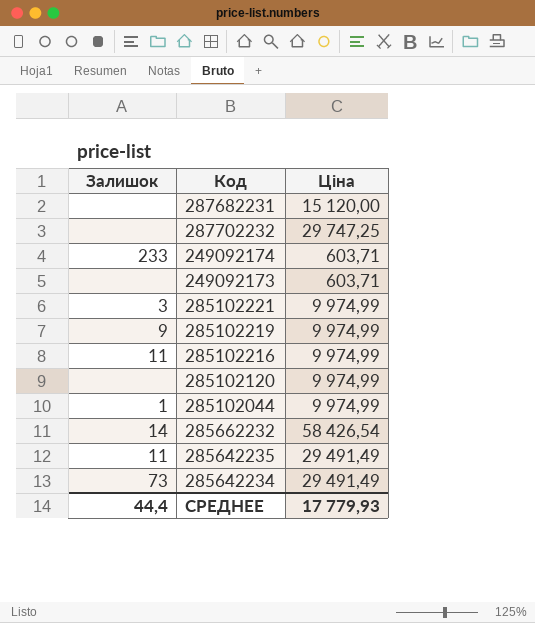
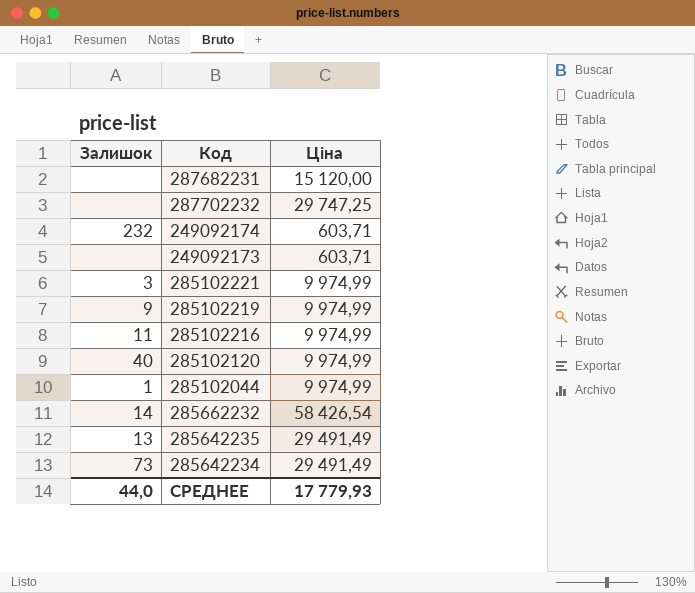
249092174 | Залишок: 233 -> 232
285102120 | Залишок: none -> 40
285642235 | Залишок: 11 -> 13
СРЕДНЕЕ | Залишок: 44,4 -> 44,0

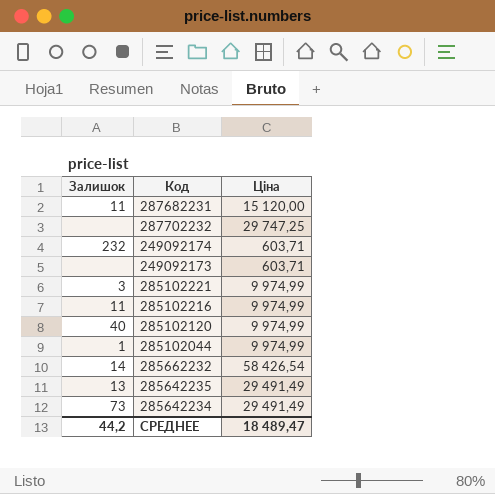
row 285102219: 9 | 9 974,99 -> none
287682231 | Залишок: none -> 11
СРЕДНЕЕ | Залишок: 44,0 -> 44,2
СРЕДНЕЕ | Ціна: 17 779,93 -> 18 489,47

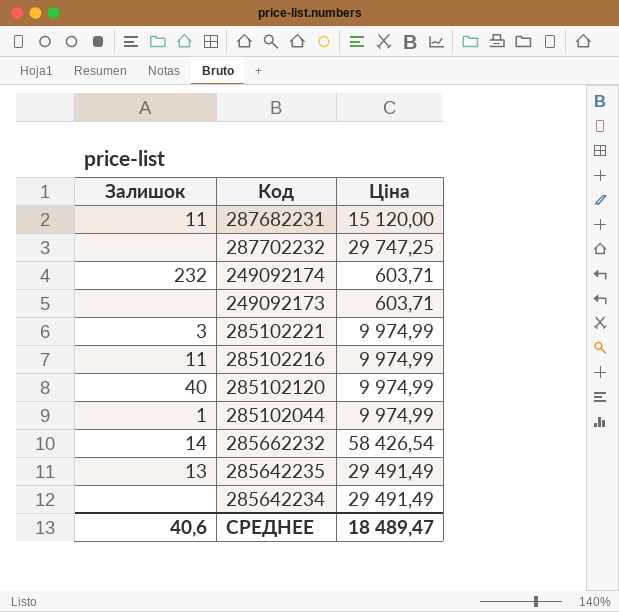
285642234 | Залишок: 73 -> none
СРЕДНЕЕ | Залишок: 44,2 -> 40,6

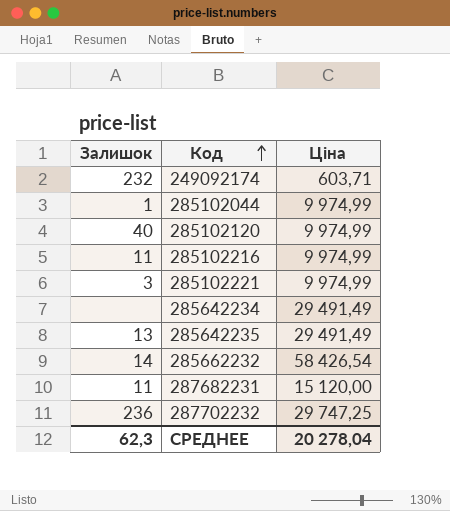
row order: none -> Код ascending
row 249092173: none | 603,71 -> none
287702232 | Залишок: none -> 236
СРЕДНЕЕ | Залишок: 40,6 -> 62,3
СРЕДНЕЕ | Ціна: 18 489,47 -> 20 278,04

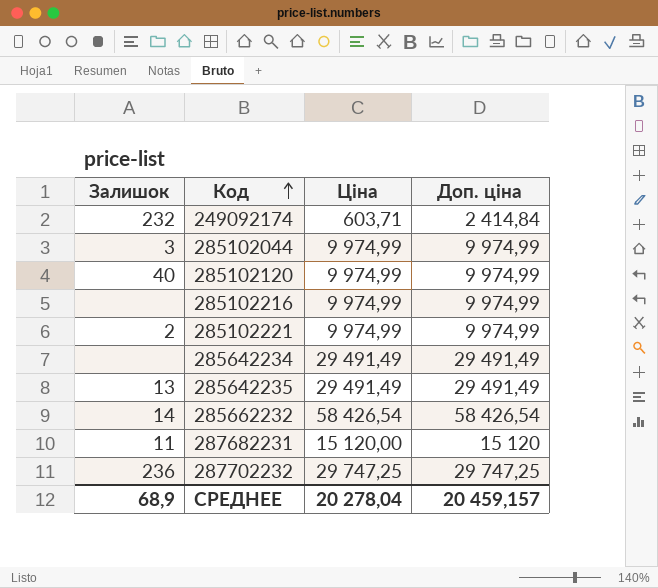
column Доп. ціна | position: none -> 4
285102044 | Залишок: 1 -> 3
285102216 | Залишок: 11 -> none
285102221 | Залишок: 3 -> 2
СРЕДНЕЕ | Залишок: 62,3 -> 68,9

